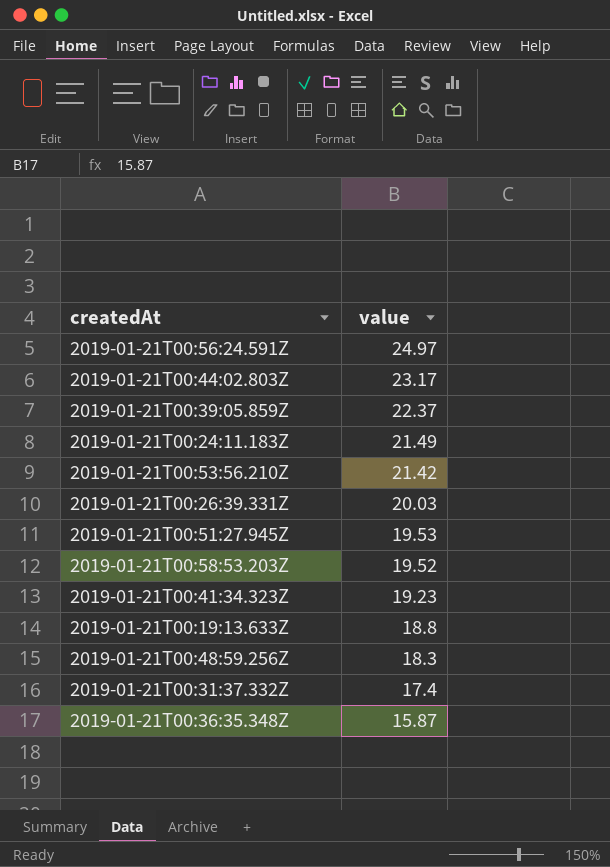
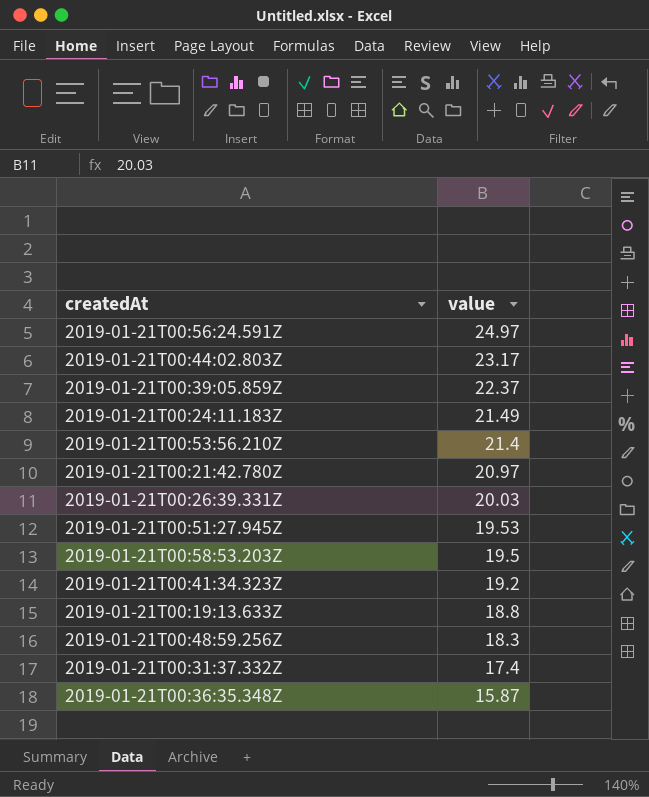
2019-01-21T00:53:56.210Z | value: 21.42 -> 21.4
row 2019-01-21T00:21:42.780Z: none -> 20.97
2019-01-21T00:58:53.203Z | value: 19.52 -> 19.5
2019-01-21T00:41:34.323Z | value: 19.23 -> 19.2

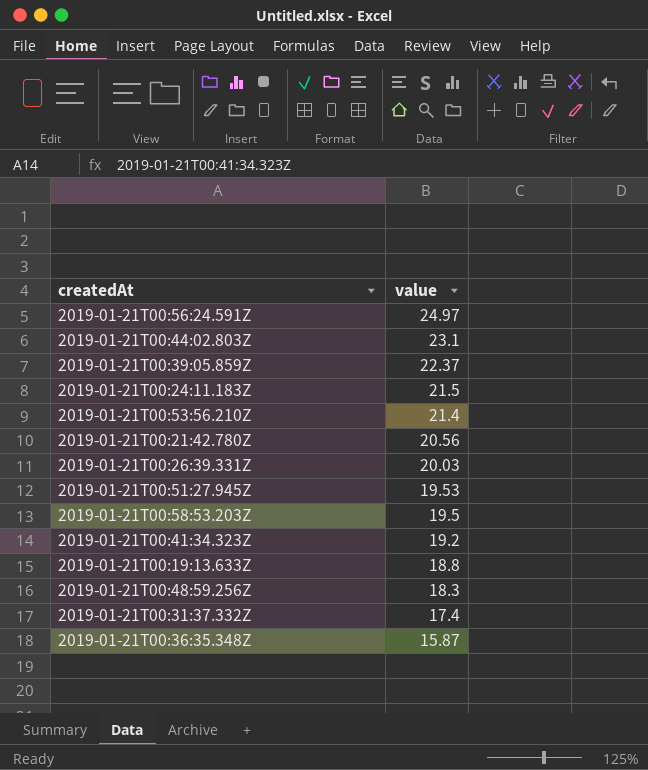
2019-01-21T00:44:02.803Z | value: 23.17 -> 23.1
2019-01-21T00:24:11.183Z | value: 21.49 -> 21.5
2019-01-21T00:21:42.780Z | value: 20.97 -> 20.56

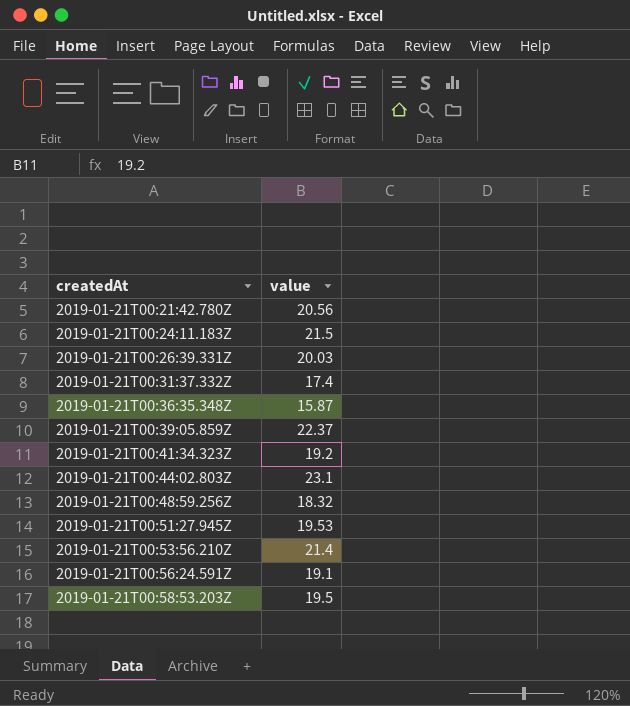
row order: value descending -> createdAt ascending
row 2019-01-21T00:19:13.633Z: 18.8 -> none
2019-01-21T00:48:59.256Z | value: 18.3 -> 18.32
2019-01-21T00:56:24.591Z | value: 24.97 -> 19.1

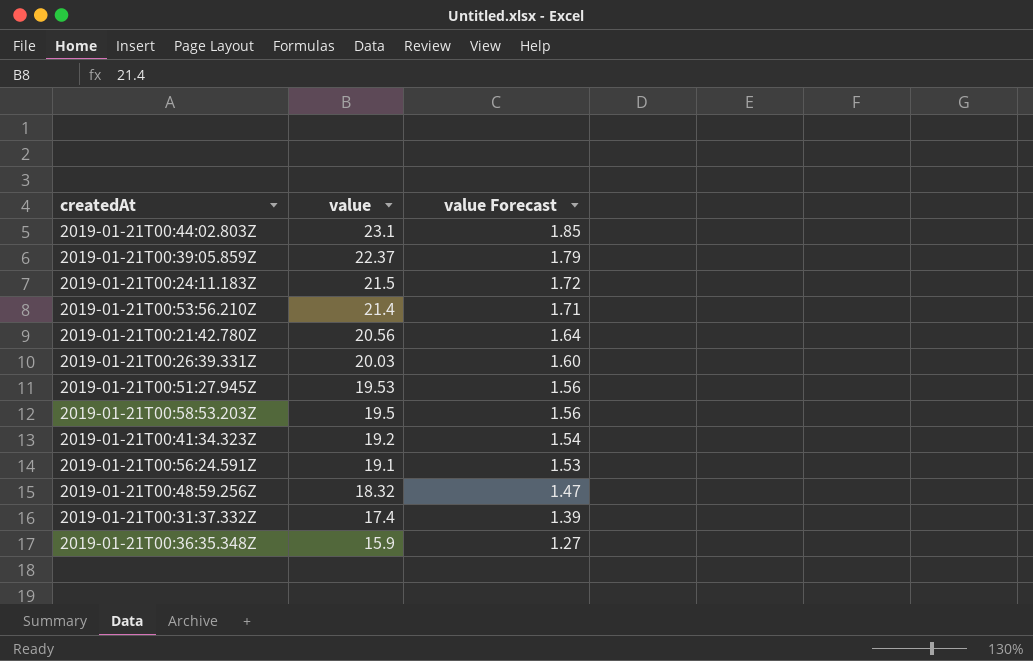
row order: createdAt ascending -> value descending
column value Forecast | formula: none -> [value] * 0.08
2019-01-21T00:36:35.348Z | value: 15.87 -> 15.9

